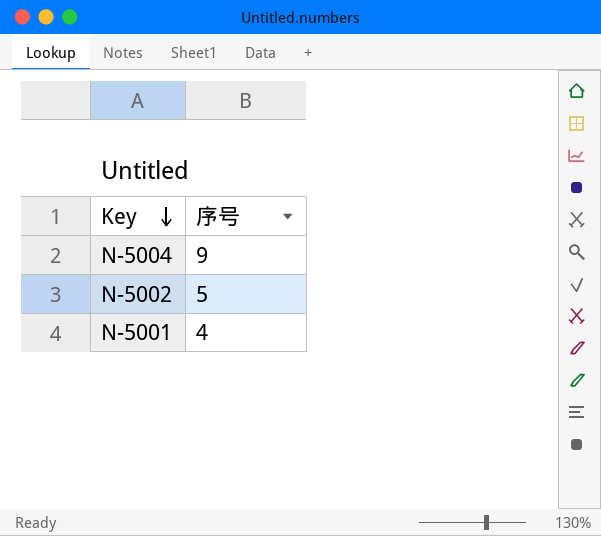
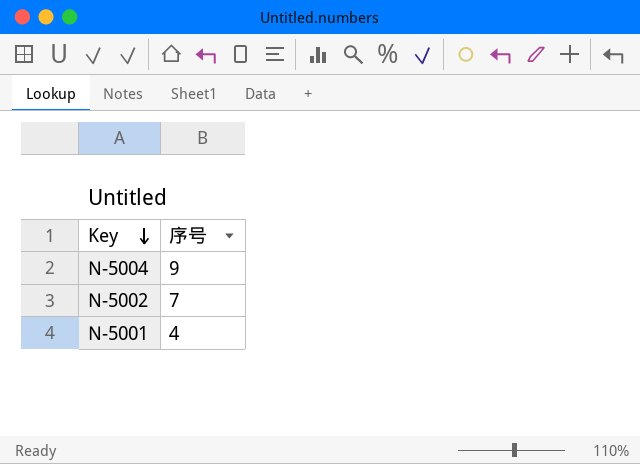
N-5002 | 序号: 5 -> 7

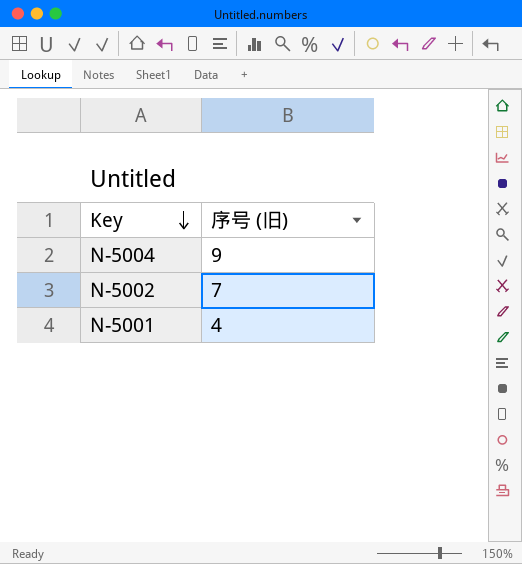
column name: 序号 -> 序号 (旧)

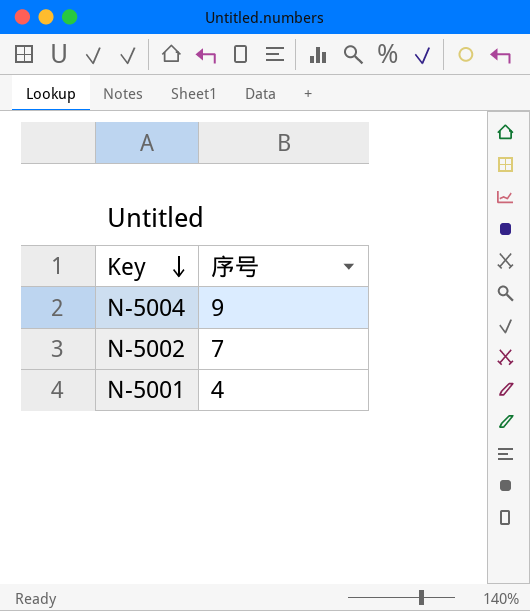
column name: 序号 (旧) -> 序号

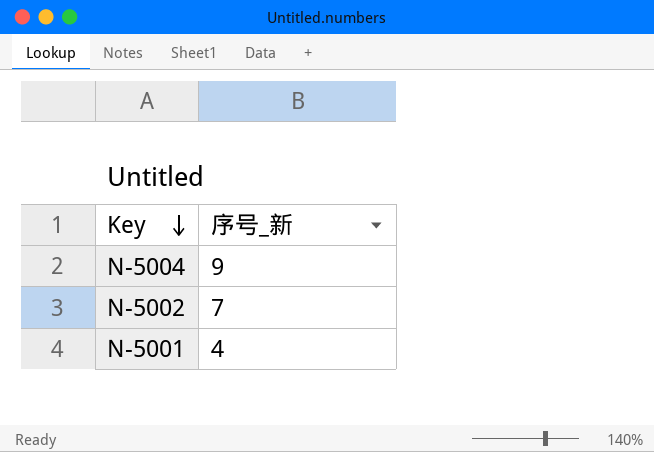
column name: 序号 -> 序号_新

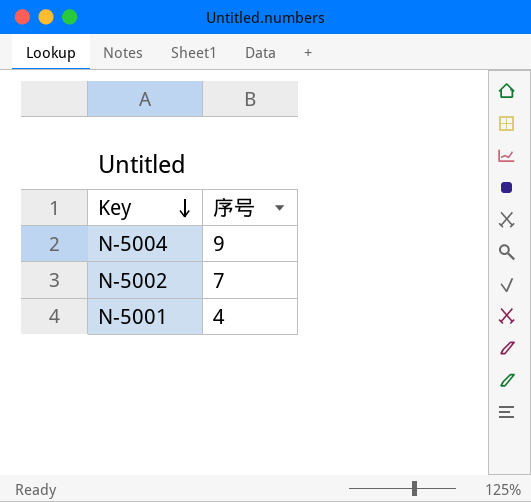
column name: 序号_新 -> 序号

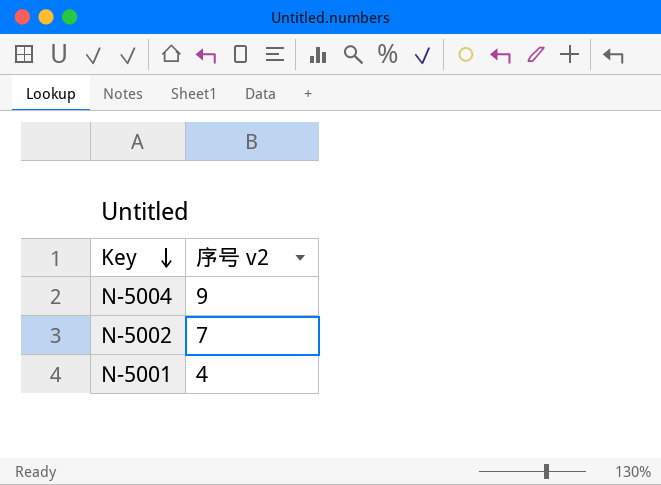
column name: 序号 -> 序号 v2

